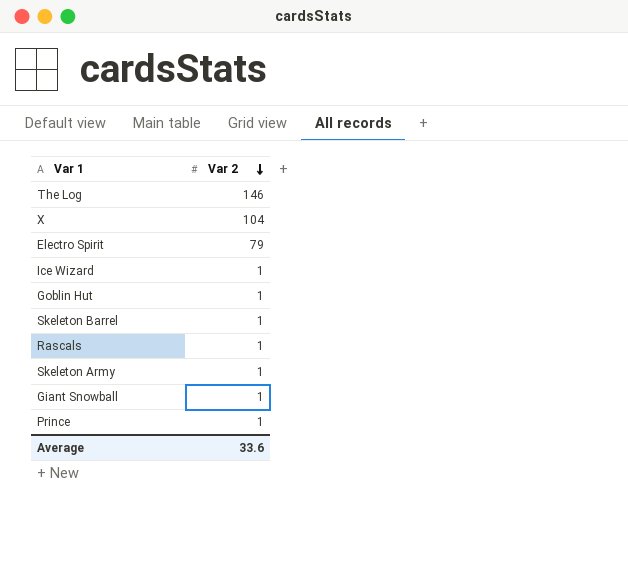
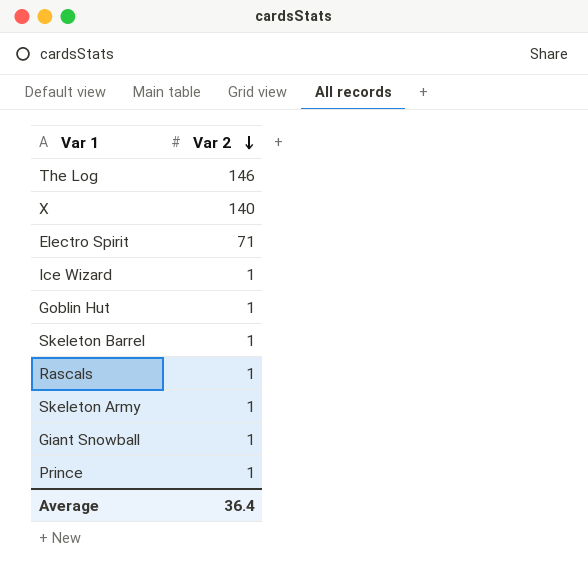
X | Var 2: 104 -> 140
Electro Spirit | Var 2: 79 -> 71
Average | Var 2: 33.6 -> 36.4

